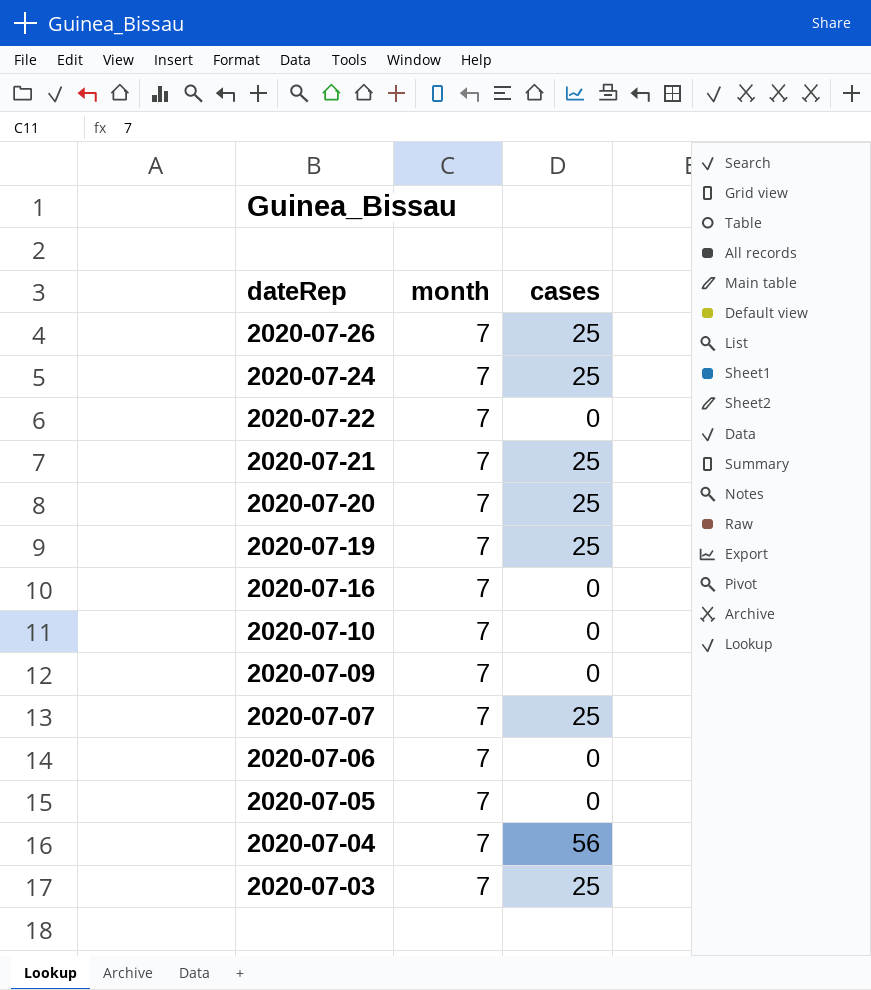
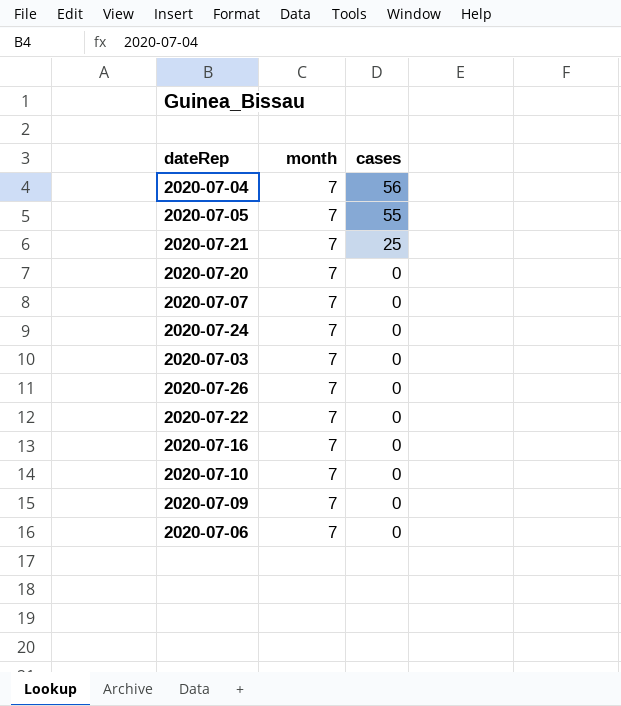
row order: dateRep descending -> cases descending
row 2020-07-19: 7 | 25 -> none
2020-07-05 | cases: 0 -> 55
2020-07-20 | cases: 25 -> 0
2020-07-07 | cases: 25 -> 0
2020-07-24 | cases: 25 -> 0
2020-07-03 | cases: 25 -> 0
2020-07-26 | cases: 25 -> 0

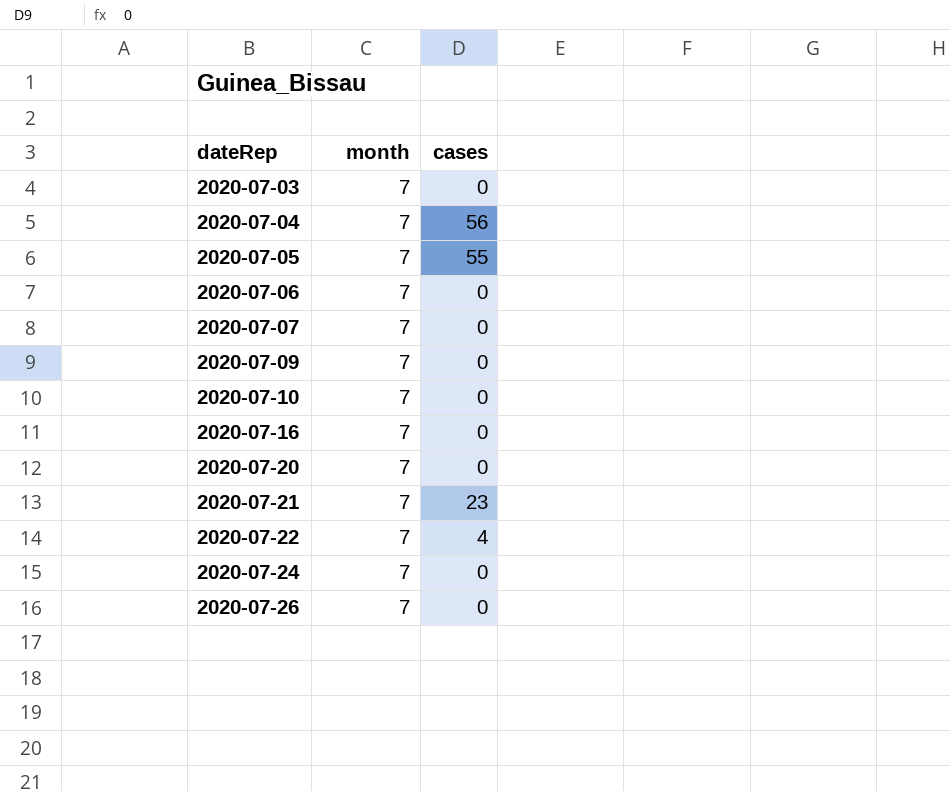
row order: cases descending -> dateRep ascending
2020-07-21 | cases: 25 -> 23
2020-07-22 | cases: 0 -> 4

